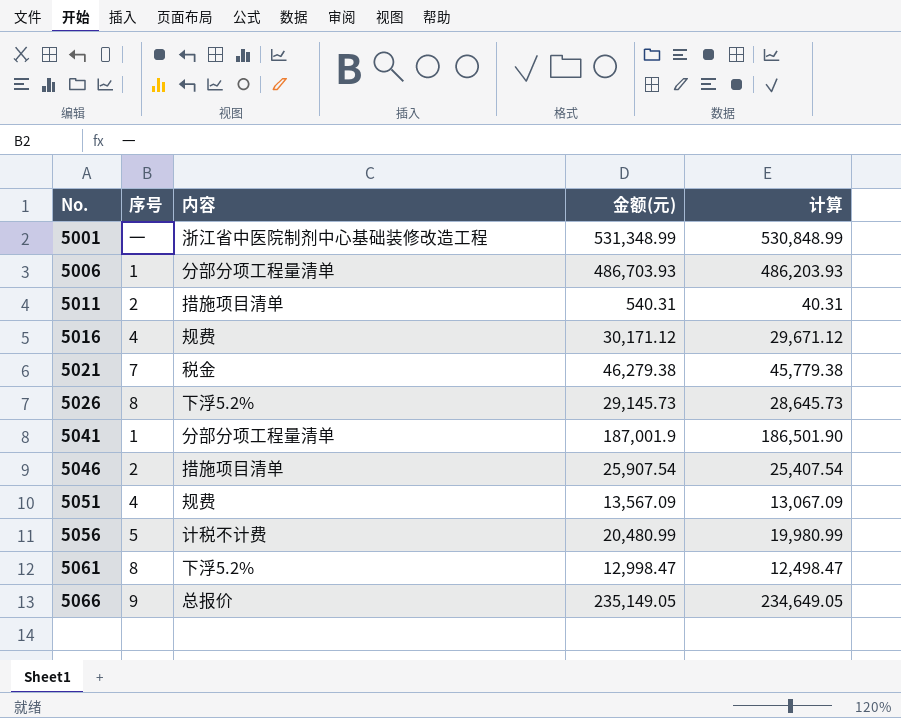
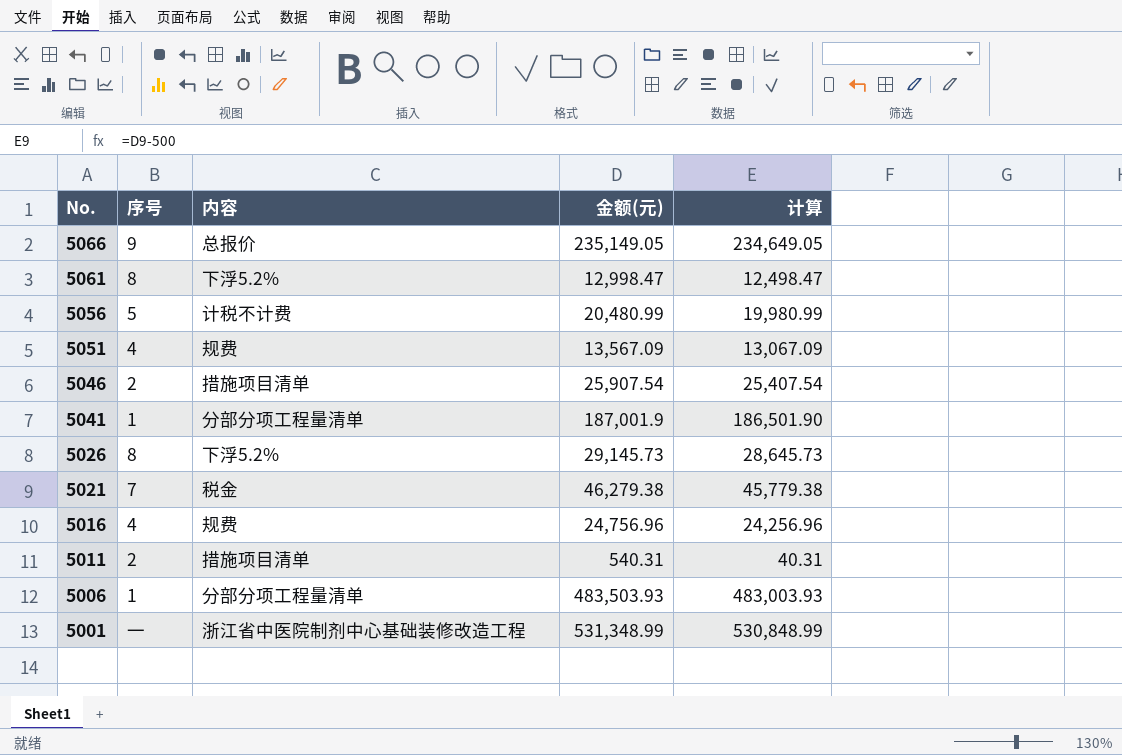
row order: No. ascending -> No. descending
5016 | 金额(元): 30,171.12 -> 24,756.96
5016 | 计算: 29,671.12 -> 24,256.96
5006 | 金额(元): 486,703.93 -> 483,503.93
5006 | 计算: 486,203.93 -> 483,003.93

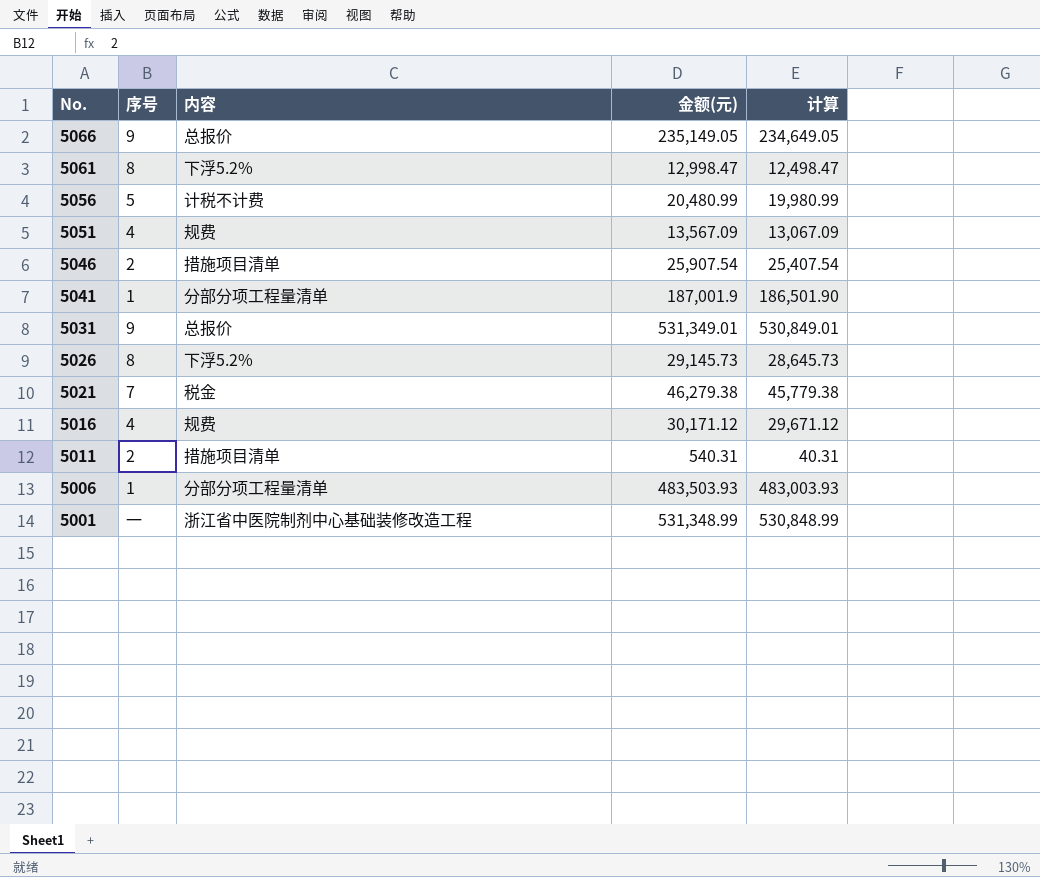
row 5031: none -> 9 | 总报价 | 531,349.01 | 530,849.01
5016 | 金额(元): 24,756.96 -> 30,171.12
5016 | 计算: 24,256.96 -> 29,671.12

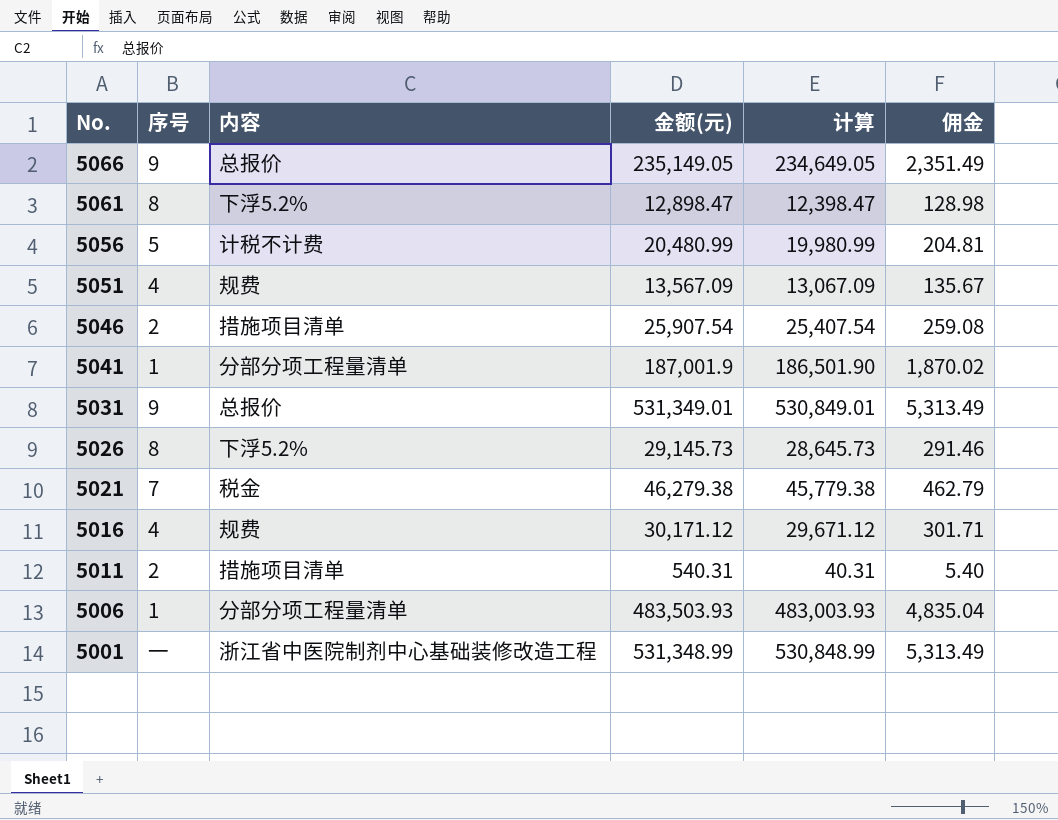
column 佣金 | formula: none -> [金额(元)] * 0.01
5061 | 金额(元): 12,998.47 -> 12,898.47
5061 | 计算: 12,498.47 -> 12,398.47

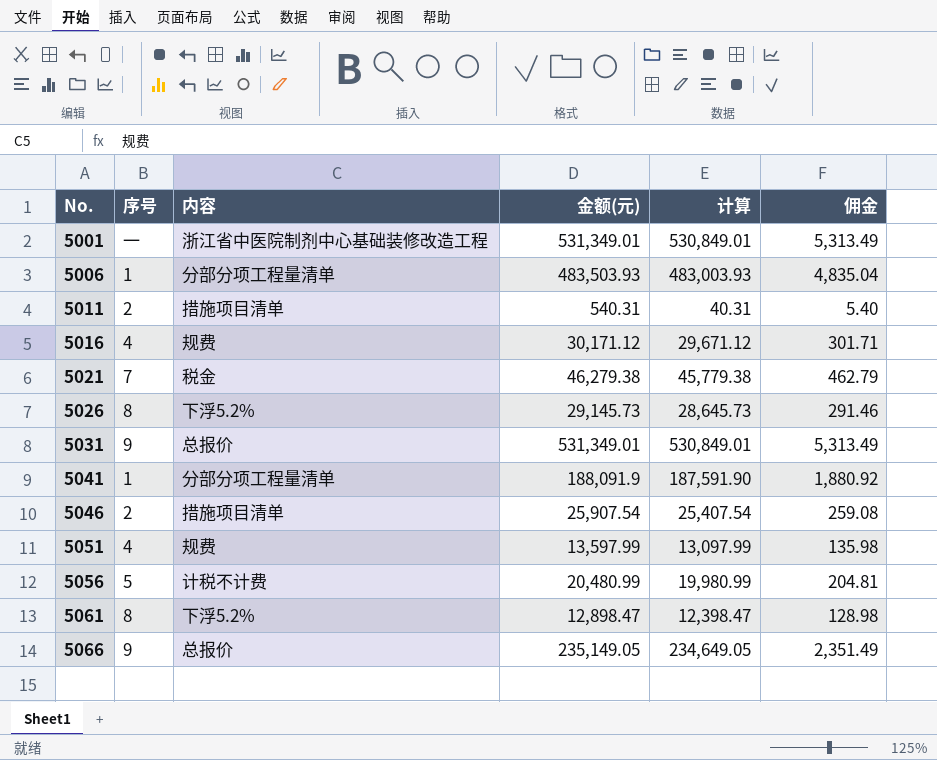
row order: No. descending -> No. ascending
5001 | 金额(元): 531,348.99 -> 531,349.01
5001 | 计算: 530,848.99 -> 530,849.01
5041 | 金额(元): 187,001.9 -> 188,091.9
5041 | 计算: 186,501.90 -> 187,591.90
5041 | 佣金: 1,870.02 -> 1,880.92
5051 | 金额(元): 13,567.09 -> 13,597.99
5051 | 计算: 13,067.09 -> 13,097.99
5051 | 佣金: 135.67 -> 135.98

